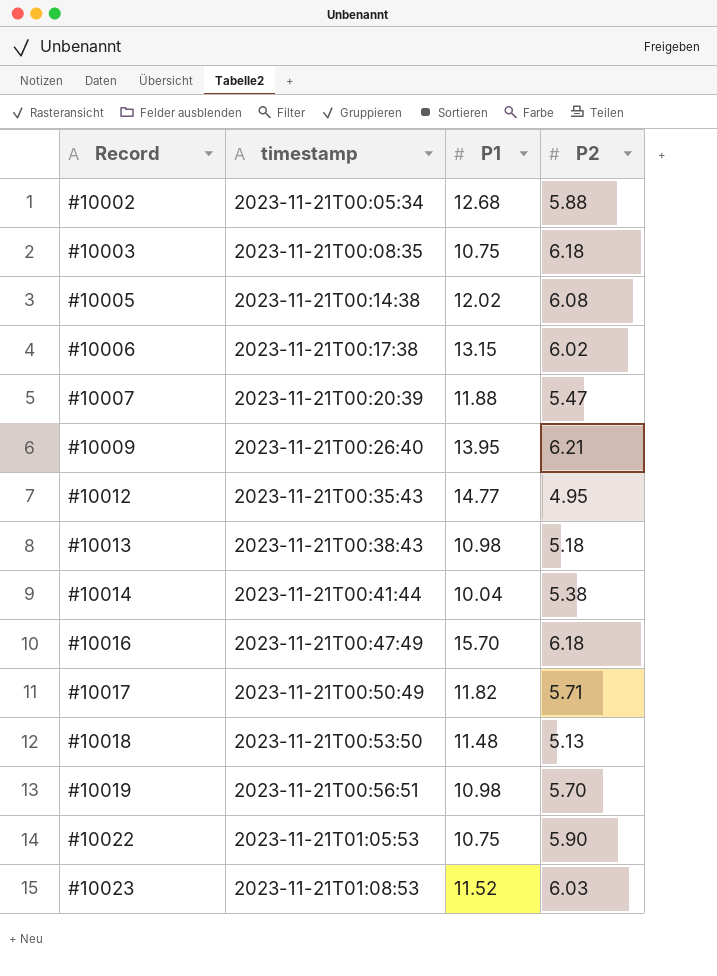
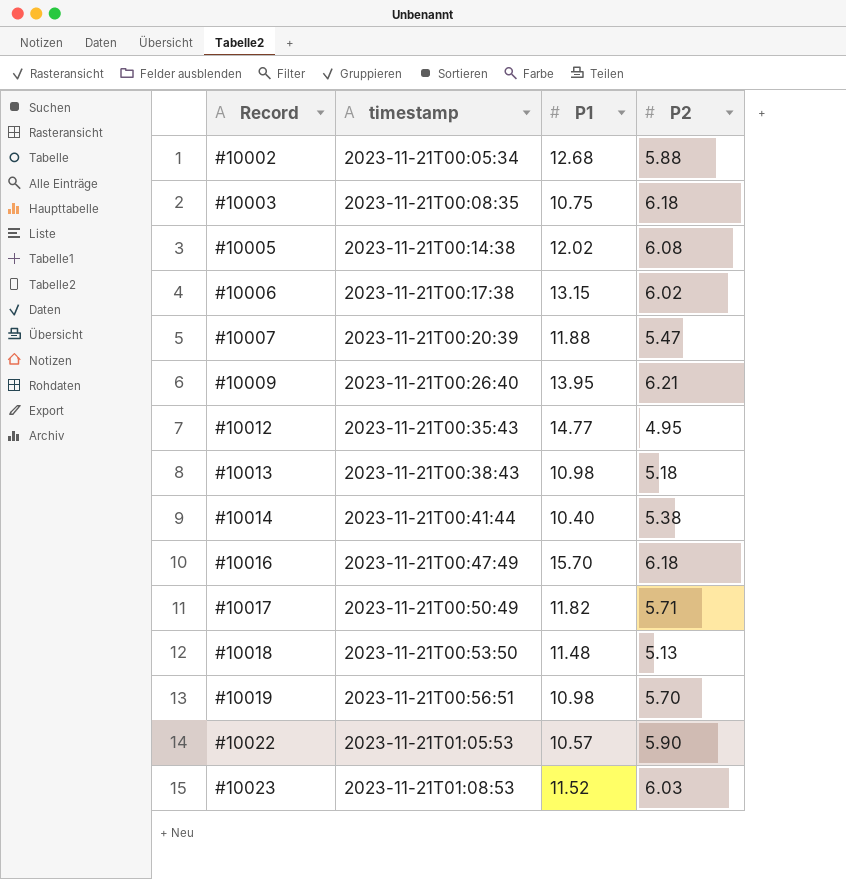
#10014 | P1: 10.04 -> 10.40
#10022 | P1: 10.75 -> 10.57

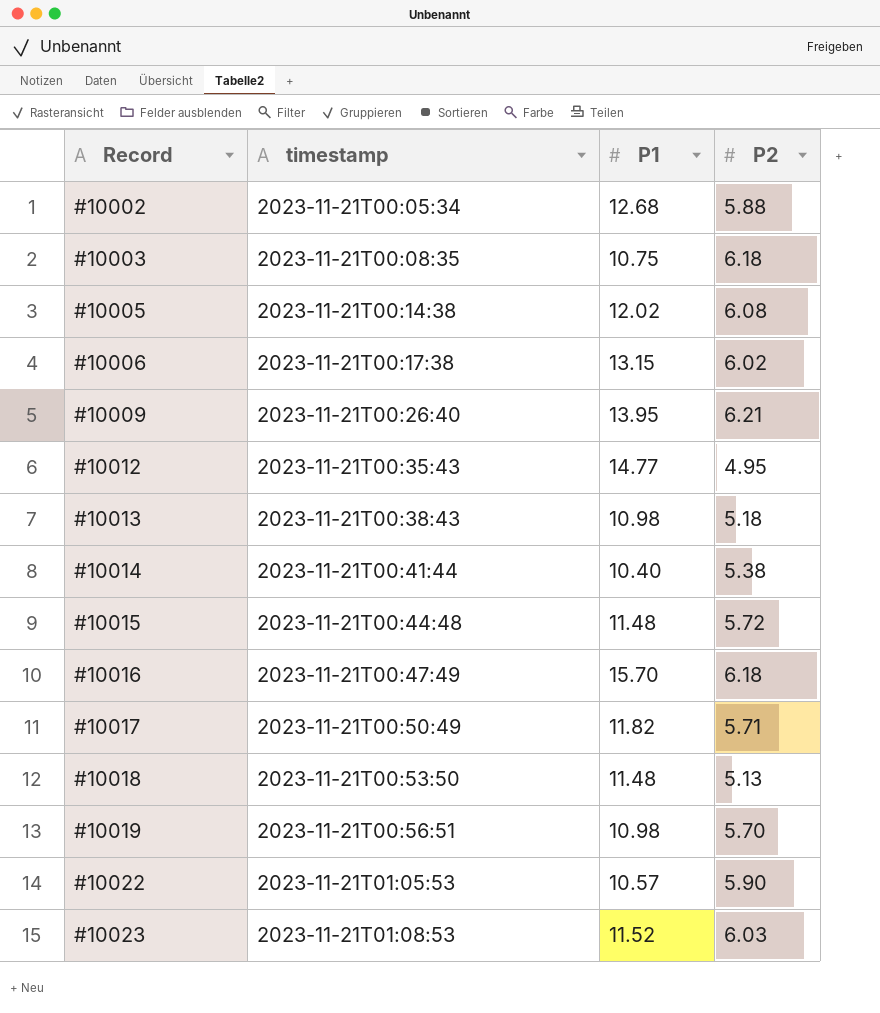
row #10007: 2023-11-21T00:20:39 | 11.88 | 5.47 -> none
row #10015: none -> 2023-11-21T00:44:48 | 11.48 | 5.72

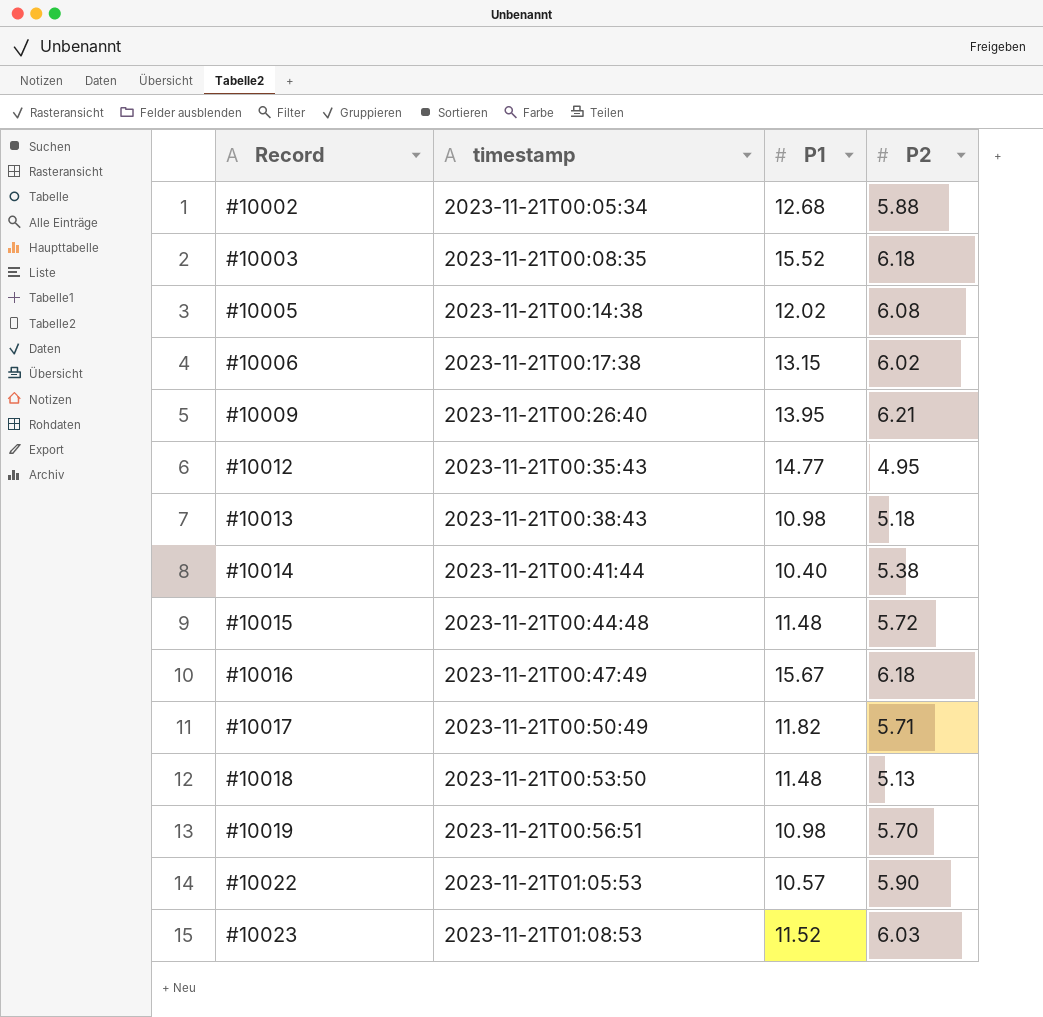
#10003 | P1: 10.75 -> 15.52
#10016 | P1: 15.70 -> 15.67

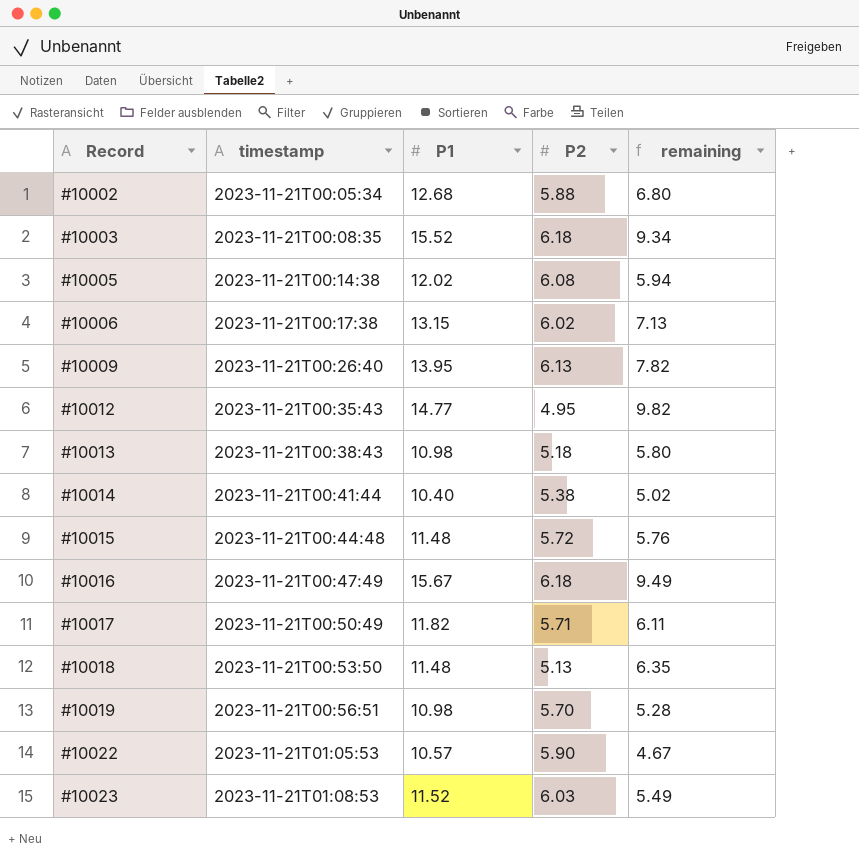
column remaining | formula: none -> [P1] - [P2]
#10009 | P2: 6.21 -> 6.13

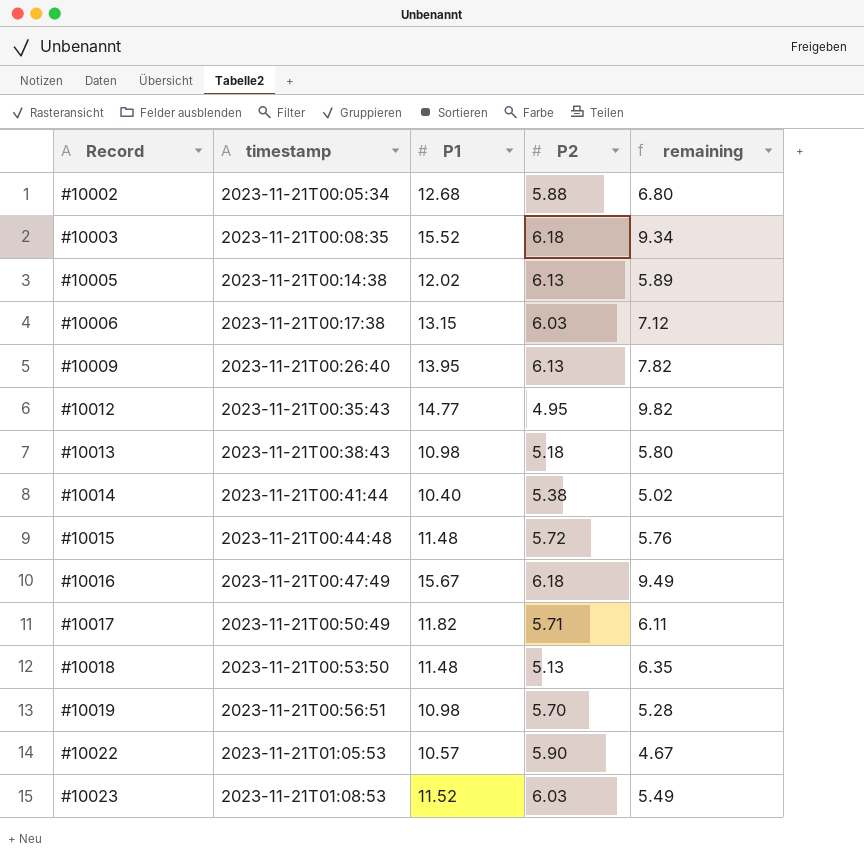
#10005 | P2: 6.08 -> 6.13
#10005 | remaining: 5.94 -> 5.89
#10006 | P2: 6.02 -> 6.03
#10006 | remaining: 7.13 -> 7.12

